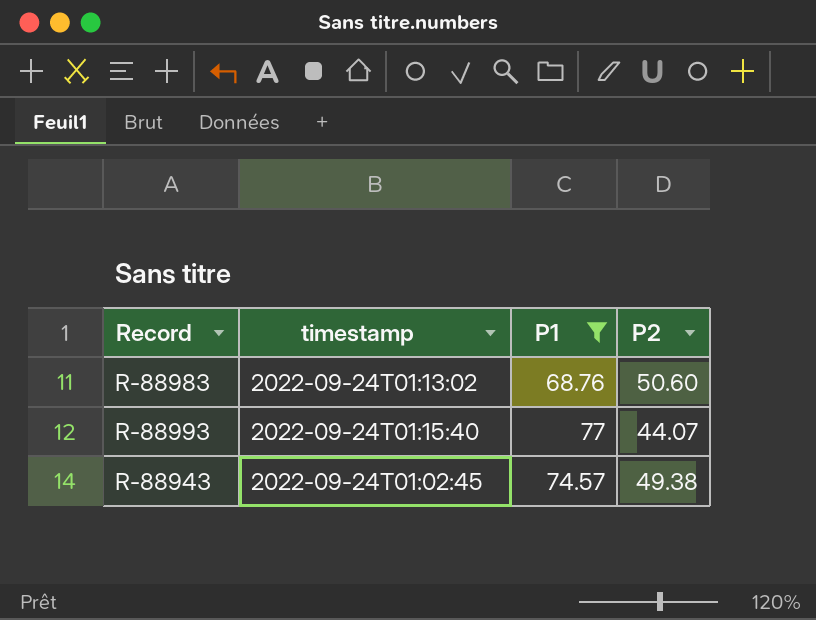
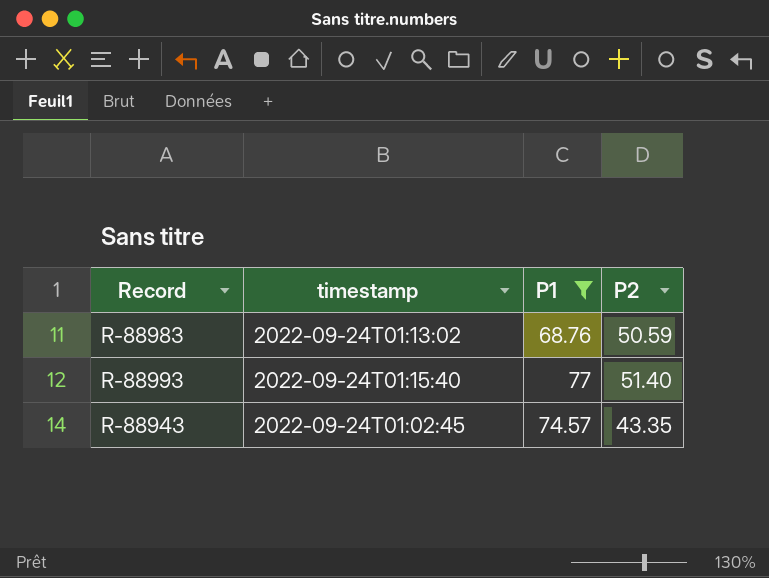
R-88983 | P2: 50.60 -> 50.59
R-88993 | P2: 44.07 -> 51.40
R-88943 | P2: 49.38 -> 43.35

